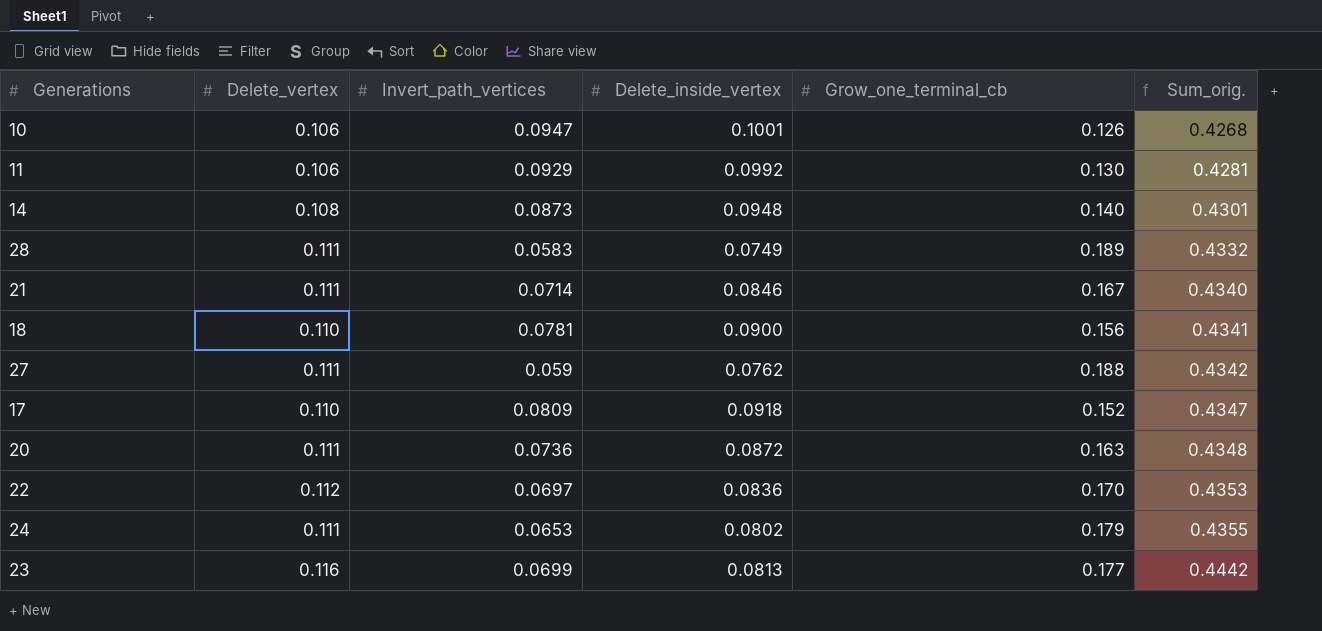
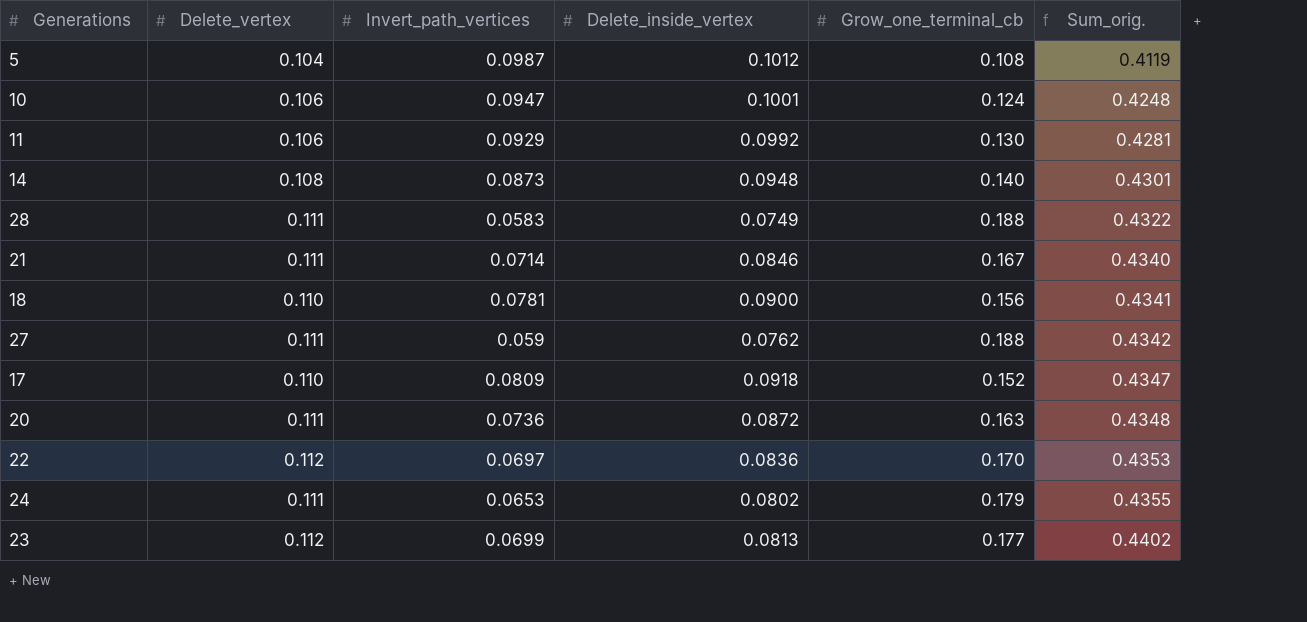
row 5: none -> 0.104 | 0.0987 | 0.1012 | 0.108 | 0.4119
10 | Grow_one_terminal_cb: 0.126 -> 0.124
10 | Sum_orig.: 0.4268 -> 0.4248
28 | Grow_one_terminal_cb: 0.189 -> 0.188
28 | Sum_orig.: 0.4332 -> 0.4322
23 | Delete_vertex: 0.116 -> 0.112
23 | Sum_orig.: 0.4442 -> 0.4402

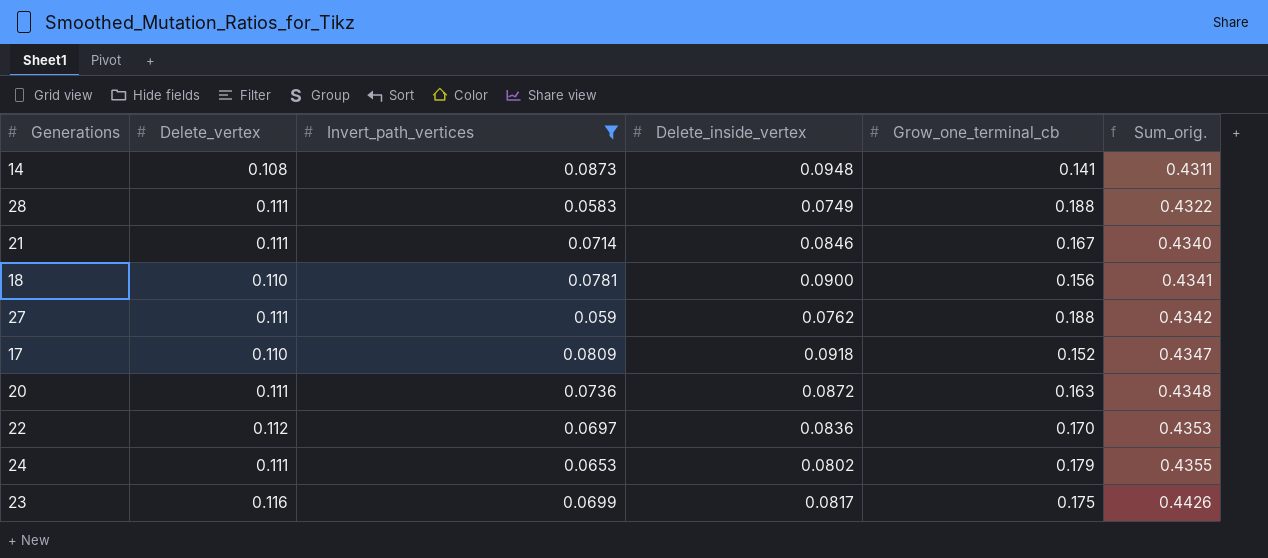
filter: none -> Invert_path_vertices <= 0.0873
14 | Grow_one_terminal_cb: 0.140 -> 0.141
14 | Sum_orig.: 0.4301 -> 0.4311
23 | Delete_vertex: 0.112 -> 0.116
23 | Delete_inside_vertex: 0.0813 -> 0.0817
23 | Grow_one_terminal_cb: 0.177 -> 0.175
23 | Sum_orig.: 0.4402 -> 0.4426

